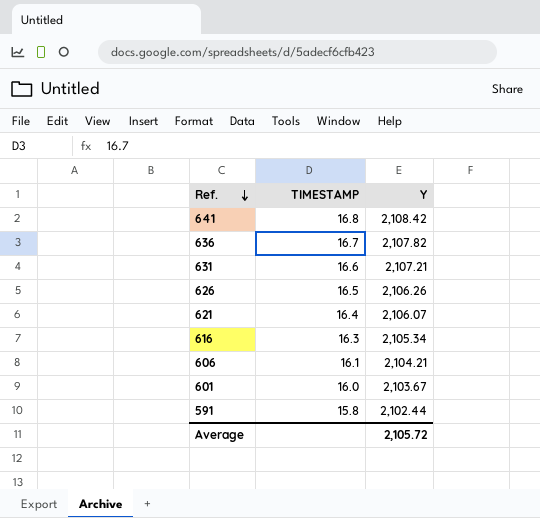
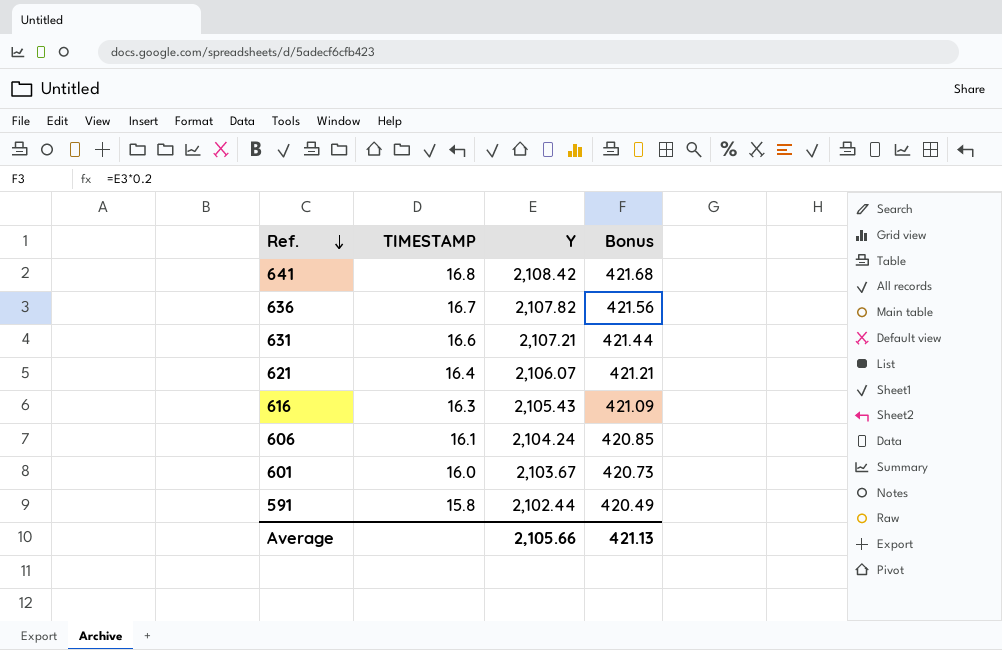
column Bonus | formula: none -> [Y] * 0.2
row 626: 16.5 | 2,106.26 -> none
616 | Y: 2,105.34 -> 2,105.43
606 | Y: 2,104.21 -> 2,104.24
Average | Y: 2,105.72 -> 2,105.66

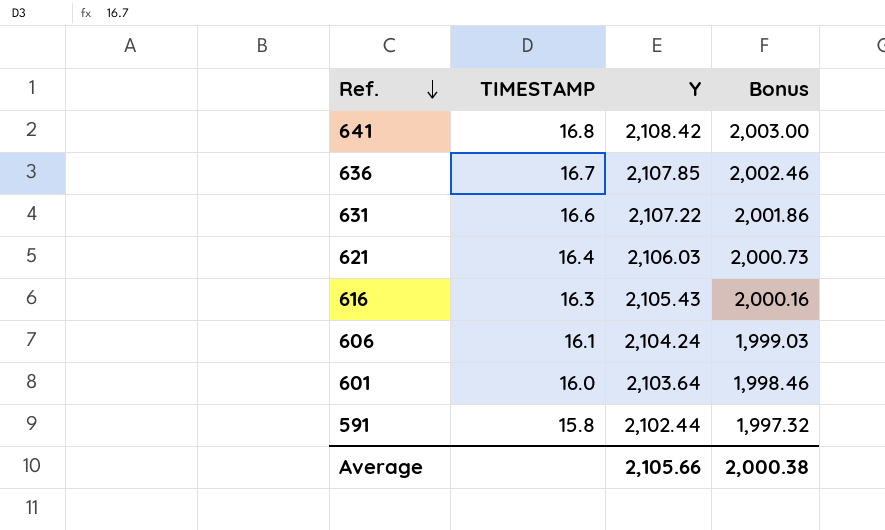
column Bonus | formula: [Y] * 0.2 -> [Y] * 0.95
636 | Y: 2,107.82 -> 2,107.85
631 | Y: 2,107.21 -> 2,107.22
621 | Y: 2,106.07 -> 2,106.03
601 | Y: 2,103.67 -> 2,103.64
Average | Bonus: 421.13 -> 2,000.38

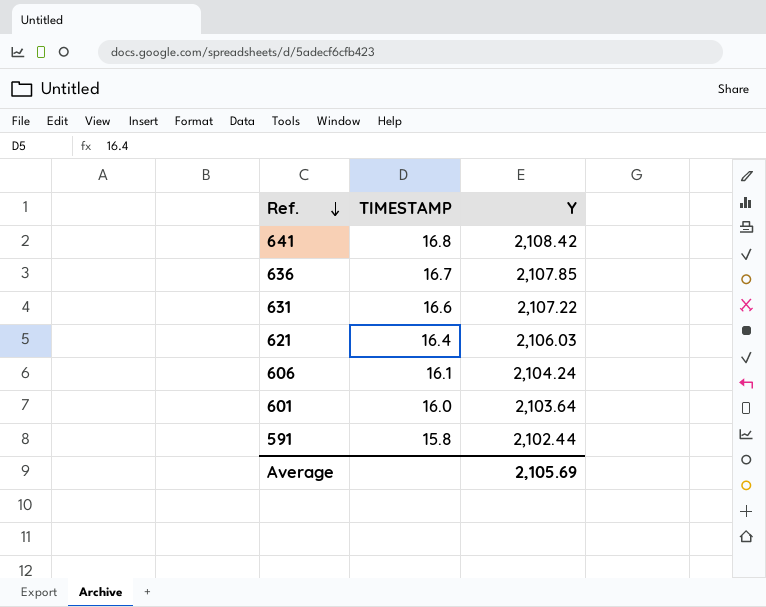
column Bonus | formula: [Y] * 0.95 -> none
row 616: 16.3 | 2,105.43 | 2,000.16 -> none
Average | Y: 2,105.66 -> 2,105.69

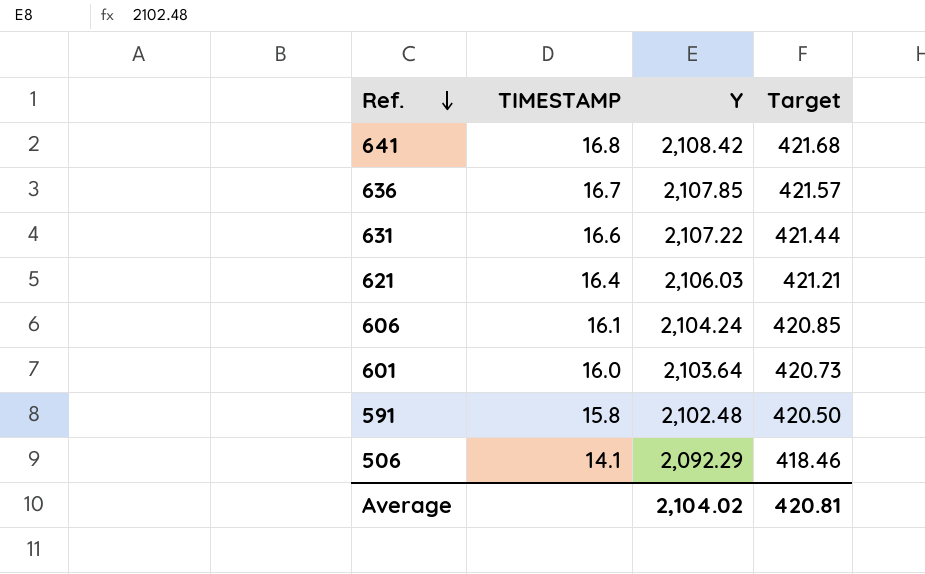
column Target | formula: none -> [Y] * 0.2
591 | Y: 2,102.44 -> 2,102.48
row 506: none -> 14.1 | 2,092.29 | 418.46
Average | Y: 2,105.69 -> 2,104.02

